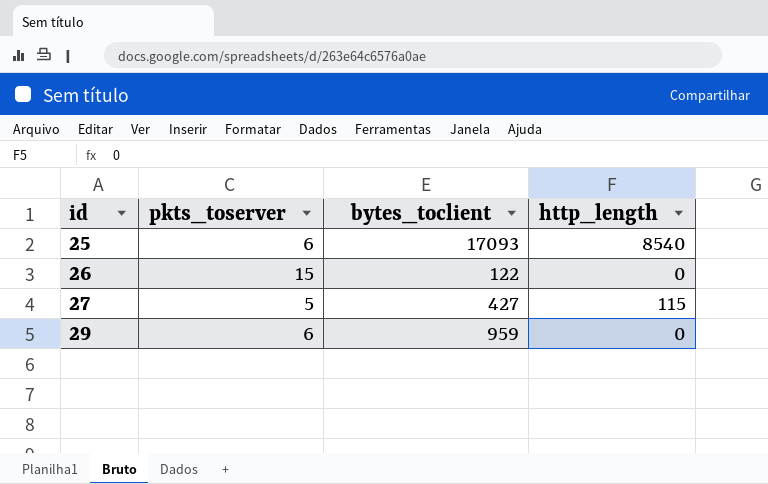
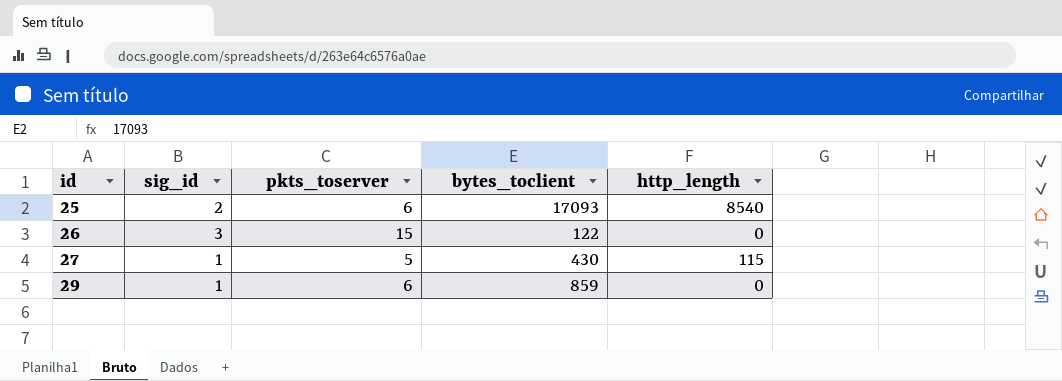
column sig_id | position: none -> 2
27 | bytes_toclient: 427 -> 430
29 | bytes_toclient: 959 -> 859

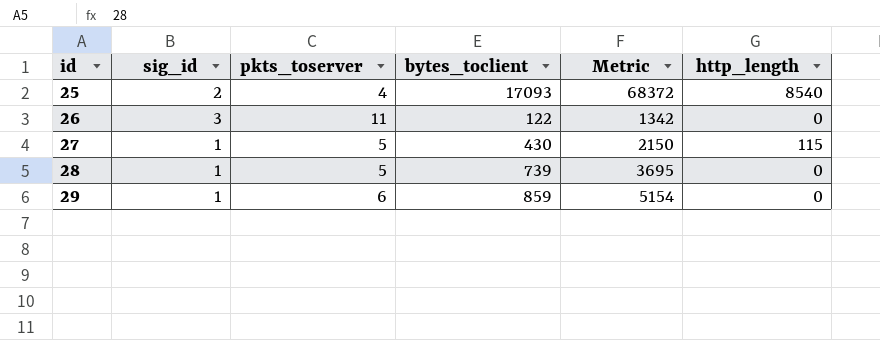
column Metric | formula: none -> [pkts_toserver] * [bytes_toclient]
25 | pkts_toserver: 6 -> 4
26 | pkts_toserver: 15 -> 11
row 28: none -> 1 | 5 | 739 | 3695 | 0

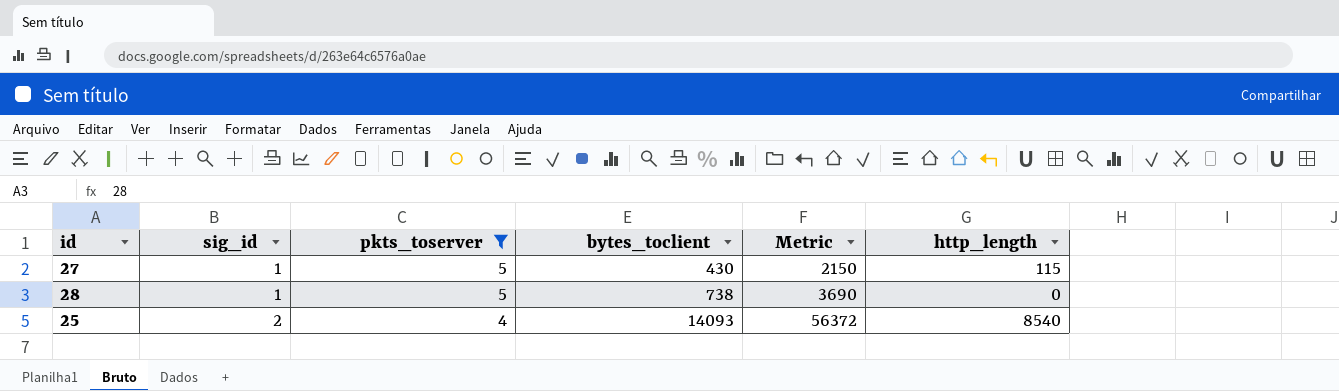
filter: none -> pkts_toserver <= 5
row order: id ascending -> sig_id ascending
28 | bytes_toclient: 739 -> 738
28 | Metric: 3695 -> 3690
25 | bytes_toclient: 17093 -> 14093
25 | Metric: 68372 -> 56372

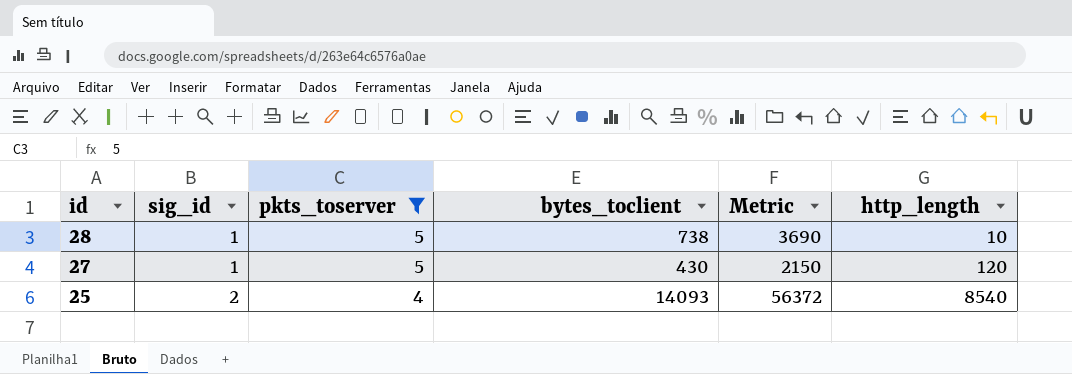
row order: sig_id ascending -> id descending
28 | http_length: 0 -> 10
27 | http_length: 115 -> 120

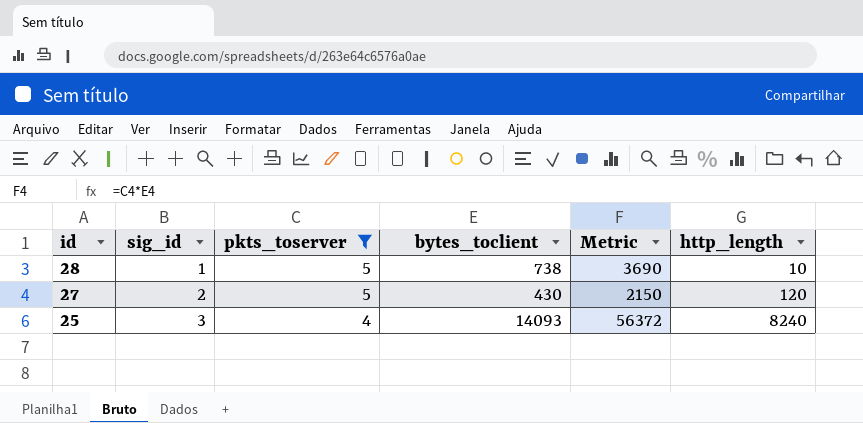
27 | sig_id: 1 -> 2
25 | sig_id: 2 -> 3
25 | http_length: 8540 -> 8240

